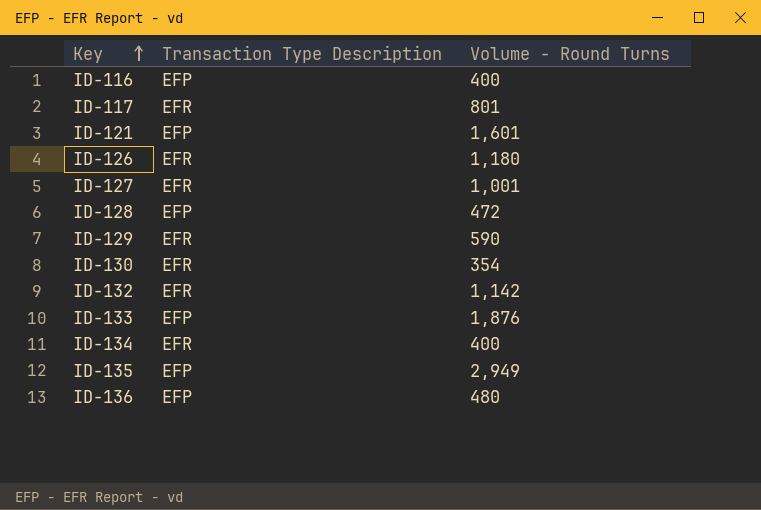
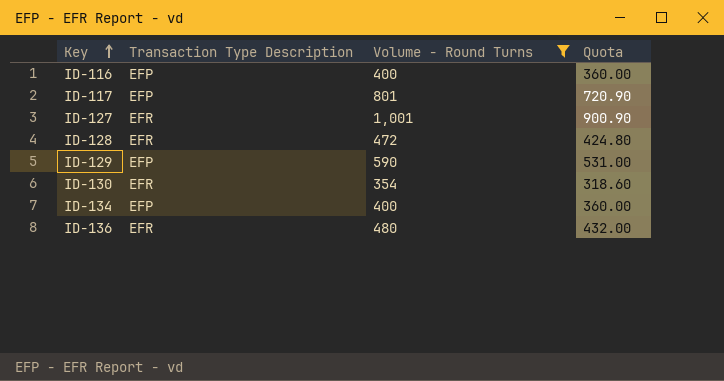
filter: none -> Volume - Round Turns <= 1,001
column Quota | formula: none -> [Volume - Round Turns] * 0.9
ID-117 | Transaction Type Description: EFR -> EFP
ID-128 | Transaction Type Description: EFP -> EFR
ID-129 | Transaction Type Description: EFR -> EFP
ID-134 | Transaction Type Description: EFR -> EFP
ID-136 | Transaction Type Description: EFP -> EFR

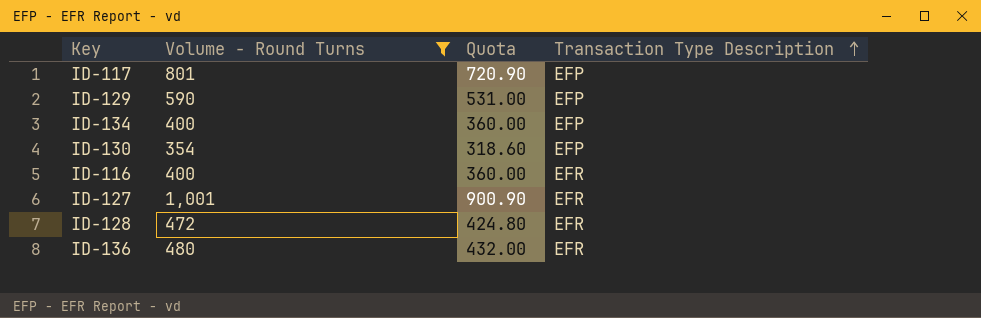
row order: Key ascending -> Transaction Type Description ascending
column Transaction Type Description | position: 2 -> 4
ID-130 | Transaction Type Description: EFR -> EFP
ID-116 | Transaction Type Description: EFP -> EFR

